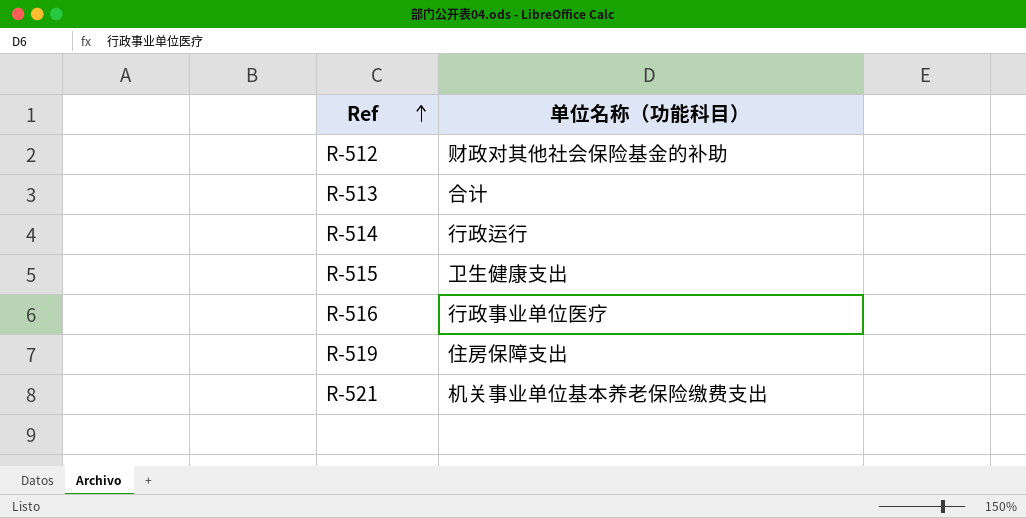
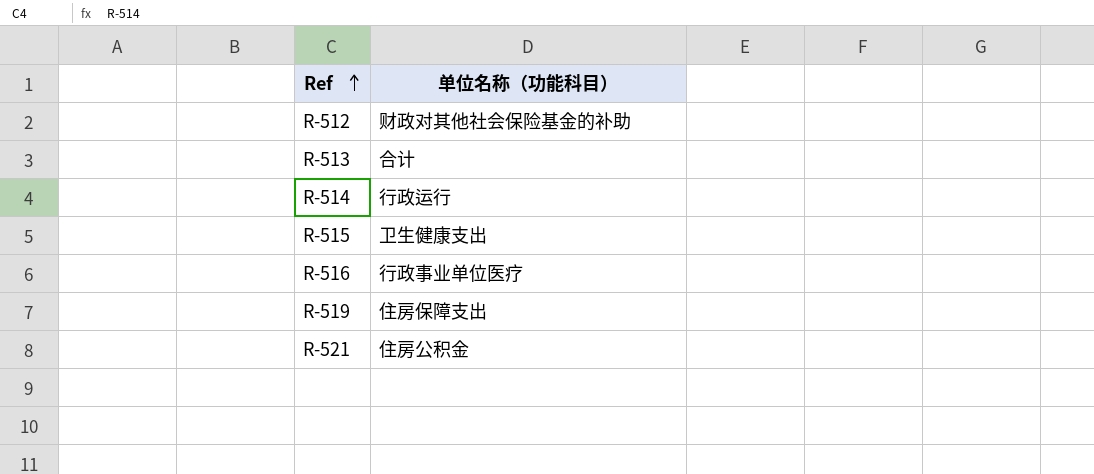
R-521 | 单位名称（功能科目）: 机关事业单位基本养老保险缴费支出 -> 住房公积金

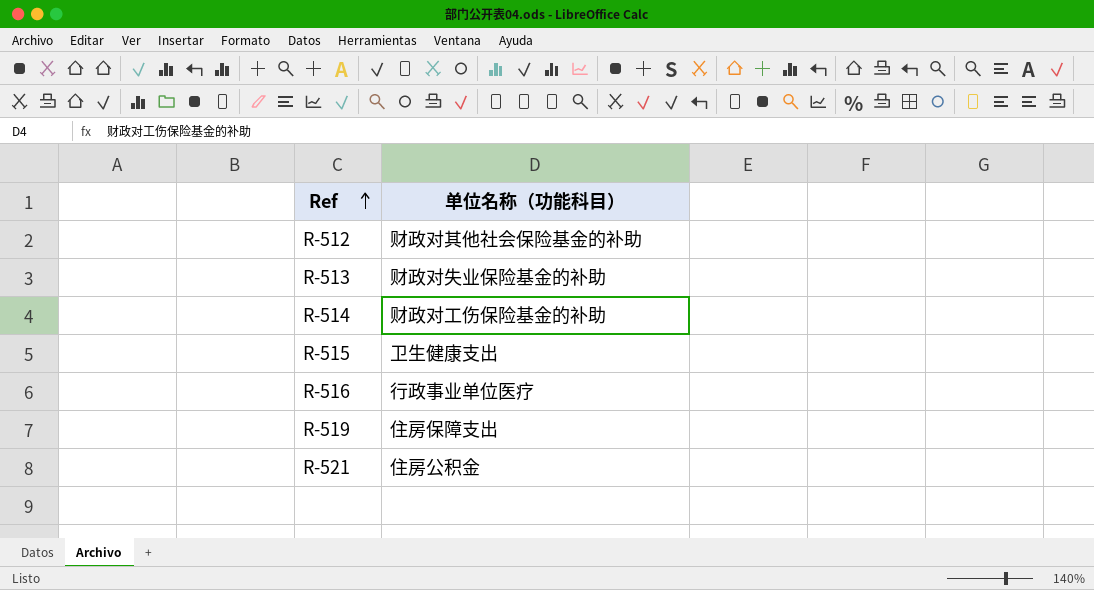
R-513 | 单位名称（功能科目）: 合计 -> 财政对失业保险基金的补助
R-514 | 单位名称（功能科目）: 行政运行 -> 财政对工伤保险基金的补助

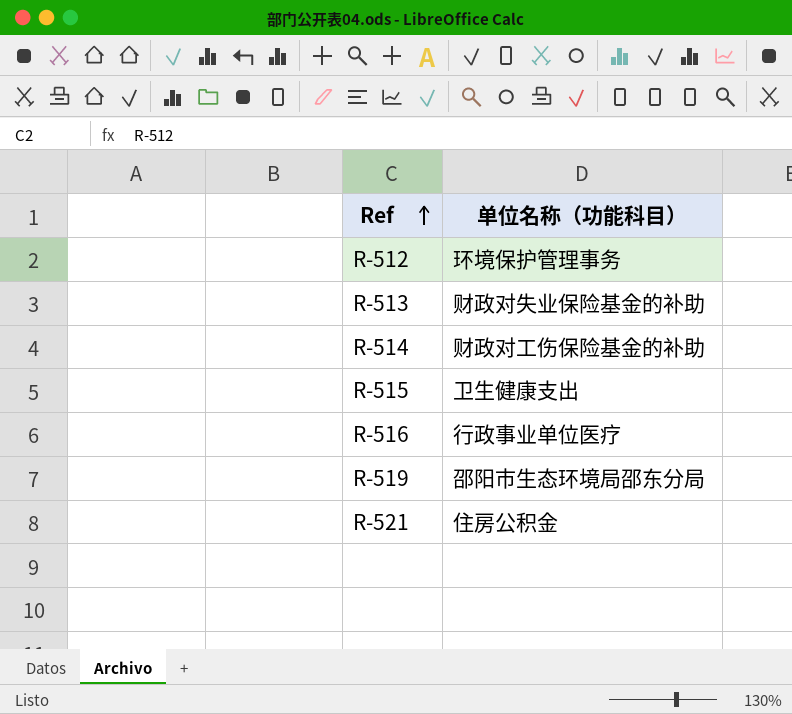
R-512 | 单位名称（功能科目）: 财政对其他社会保险基金的补助 -> 环境保护管理事务
R-519 | 单位名称（功能科目）: 住房保障支出 -> 邵阳市生态环境局邵东分局

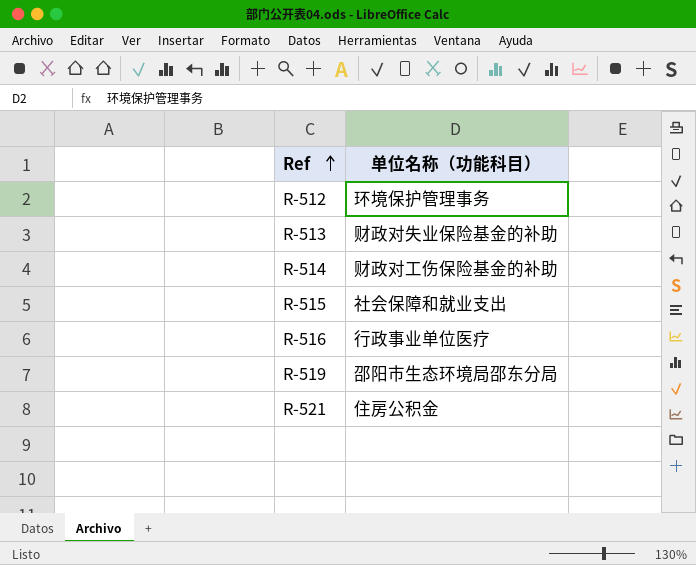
R-515 | 单位名称（功能科目）: 卫生健康支出 -> 社会保障和就业支出

